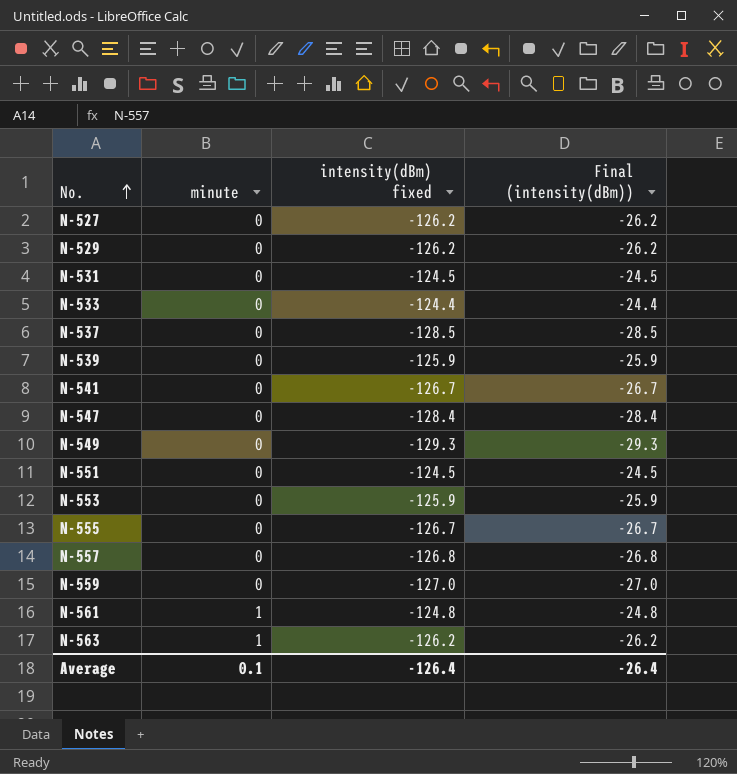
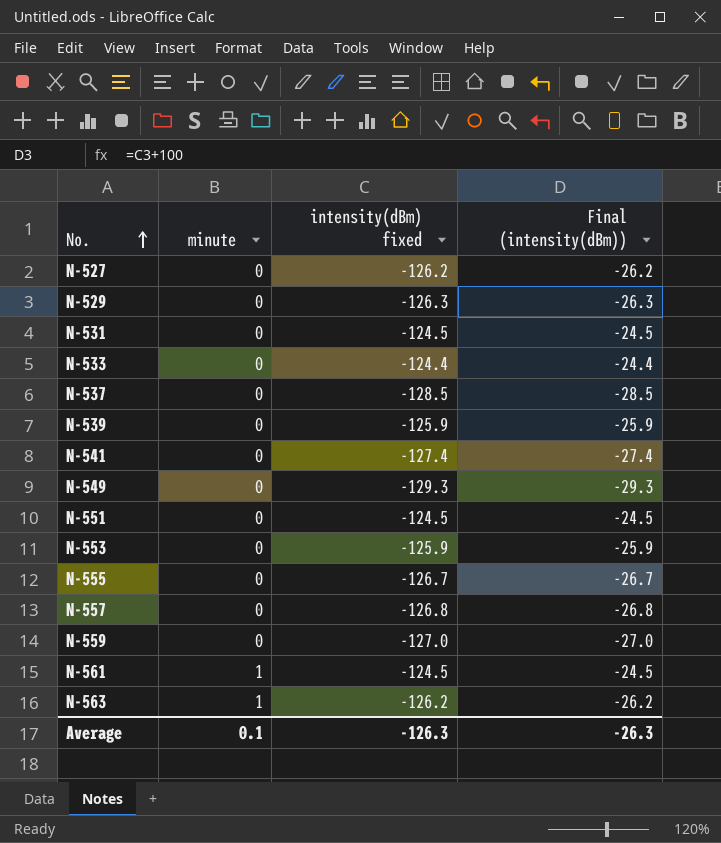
row N-547: 0 | -128.4 | -28.4 -> none
N-529 | intensity(dBm) fixed: -126.2 -> -126.3
N-529 | Final (intensity(dBm)): -26.2 -> -26.3
N-541 | intensity(dBm) fixed: -126.7 -> -127.4
N-541 | Final (intensity(dBm)): -26.7 -> -27.4
N-561 | intensity(dBm) fixed: -124.8 -> -124.5
N-561 | Final (intensity(dBm)): -24.8 -> -24.5
Average | intensity(dBm) fixed: -126.4 -> -126.3
Average | Final (intensity(dBm)): -26.4 -> -26.3

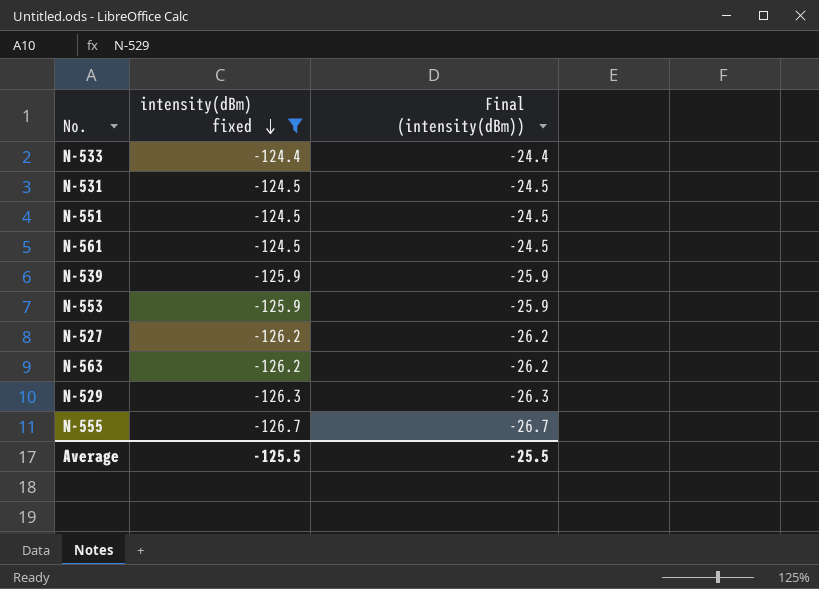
filter: none -> intensity(dBm) fixed >= -126.7
row order: No. ascending -> intensity(dBm) fixed descending
column minute | position: 2 -> none
Average | intensity(dBm) fixed: -126.3 -> -125.5
Average | Final (intensity(dBm)): -26.3 -> -25.5

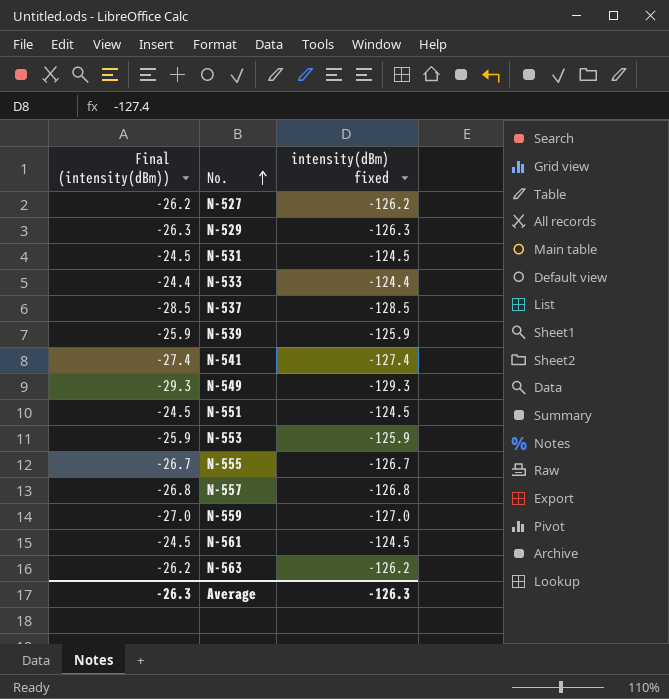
filter: intensity(dBm) fixed >= -126.7 -> none
row order: intensity(dBm) fixed descending -> No. ascending
column Final (intensity(dBm)) | position: 3 -> 1
Average | Final (intensity(dBm)): -25.5 -> -26.3
Average | intensity(dBm) fixed: -125.5 -> -126.3

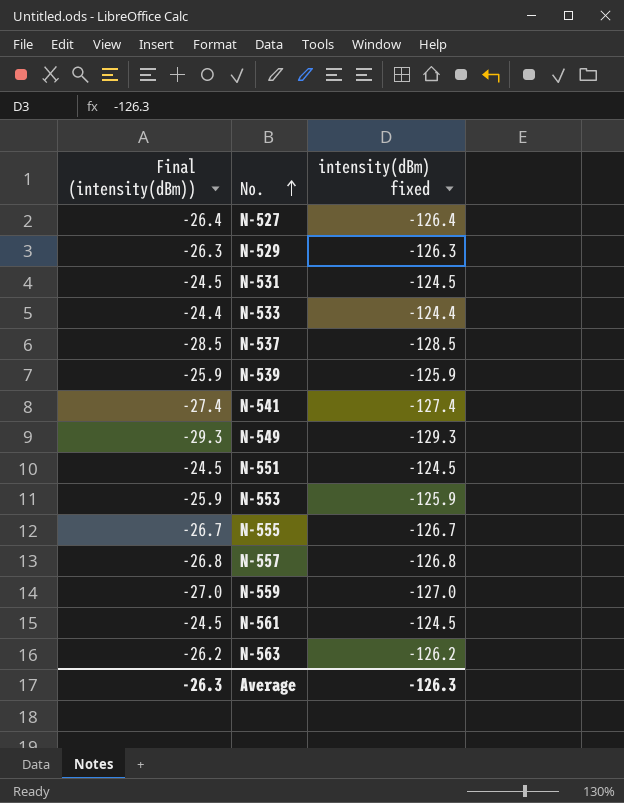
N-527 | Final (intensity(dBm)): -26.2 -> -26.4
N-527 | intensity(dBm) fixed: -126.2 -> -126.4

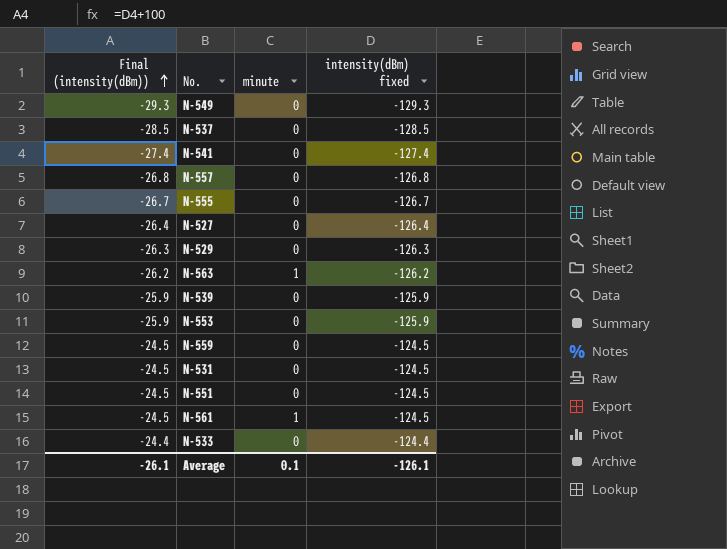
row order: No. ascending -> Final (intensity(dBm)) ascending
column minute | position: none -> 3
N-559 | Final (intensity(dBm)): -27.0 -> -24.5
N-559 | intensity(dBm) fixed: -127.0 -> -124.5
Average | Final (intensity(dBm)): -26.3 -> -26.1
Average | intensity(dBm) fixed: -126.3 -> -126.1

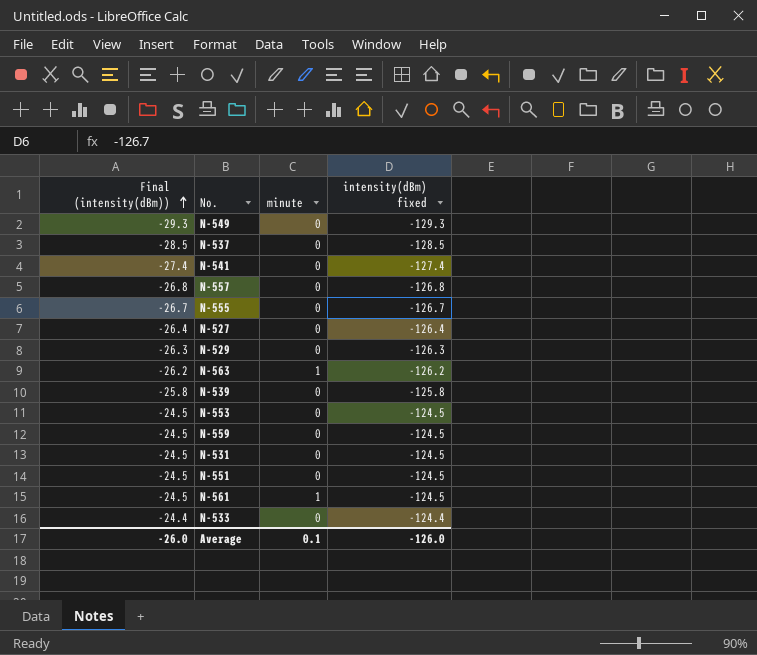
N-539 | Final (intensity(dBm)): -25.9 -> -25.8
N-539 | intensity(dBm) fixed: -125.9 -> -125.8
N-553 | Final (intensity(dBm)): -25.9 -> -24.5
N-553 | intensity(dBm) fixed: -125.9 -> -124.5
Average | Final (intensity(dBm)): -26.1 -> -26.0
Average | intensity(dBm) fixed: -126.1 -> -126.0

